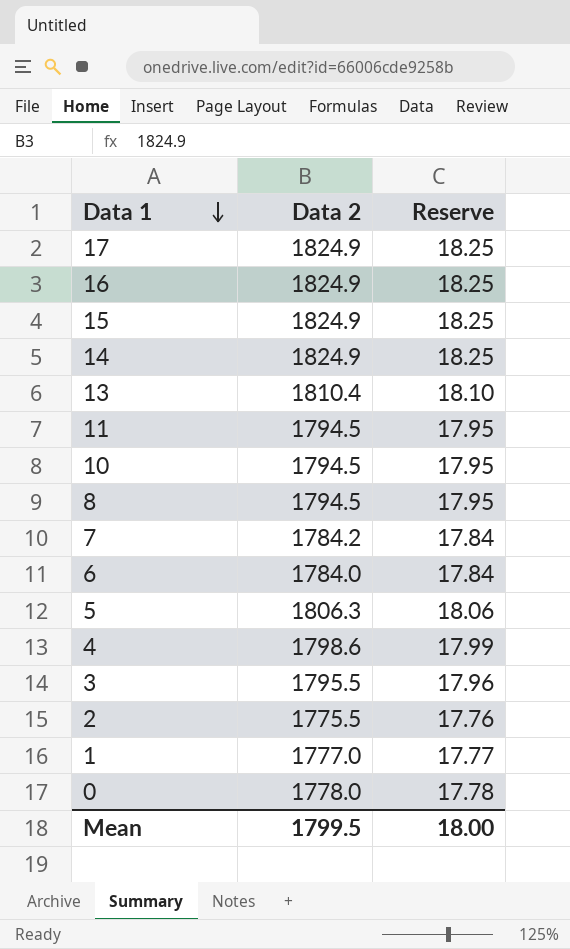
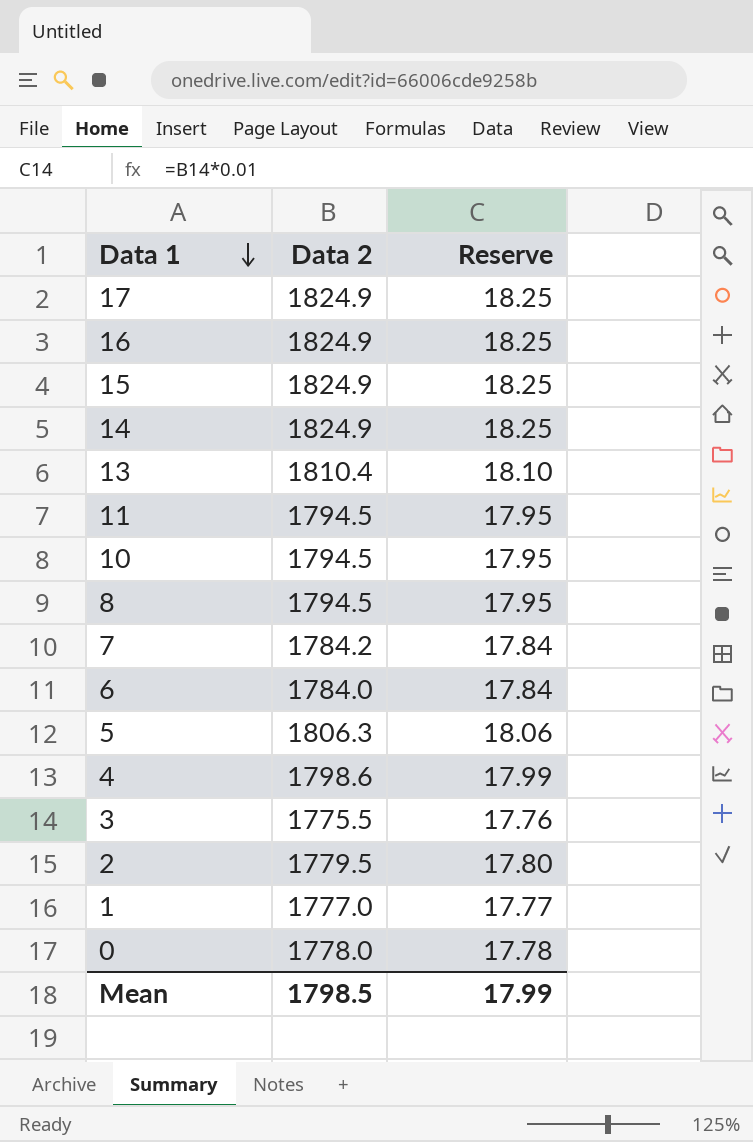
3 | Data 2: 1795.5 -> 1775.5
3 | Reserve: 17.96 -> 17.76
2 | Data 2: 1775.5 -> 1779.5
2 | Reserve: 17.76 -> 17.80
Mean | Data 2: 1799.5 -> 1798.5
Mean | Reserve: 18.00 -> 17.99

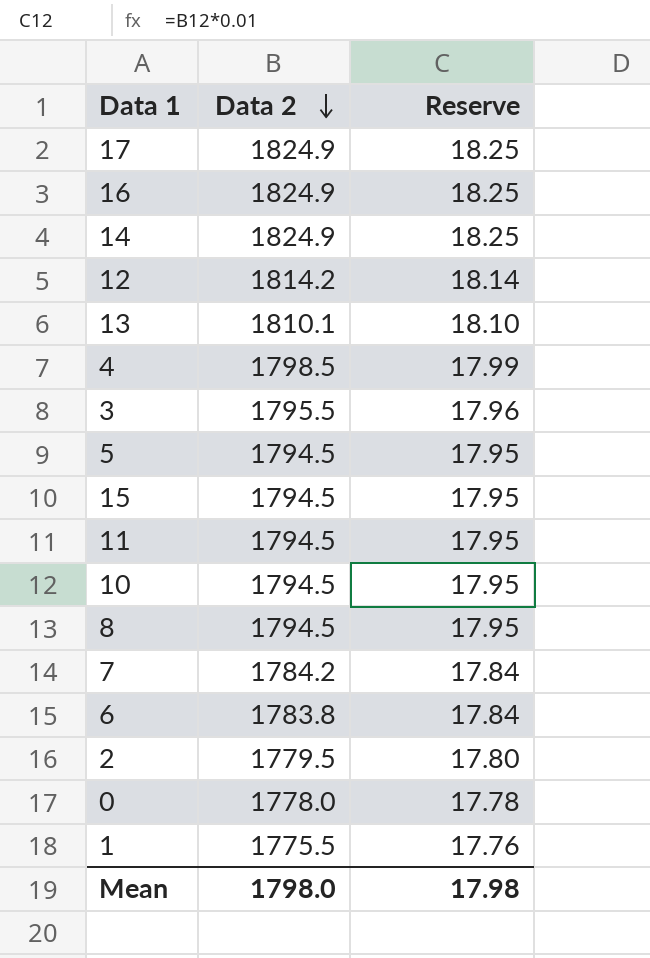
row order: Data 1 descending -> Data 2 descending
row 12: none -> 1814.2 | 18.14
13 | Data 2: 1810.4 -> 1810.1
4 | Data 2: 1798.6 -> 1798.5
3 | Data 2: 1775.5 -> 1795.5
3 | Reserve: 17.76 -> 17.96
5 | Data 2: 1806.3 -> 1794.5
5 | Reserve: 18.06 -> 17.95
15 | Data 2: 1824.9 -> 1794.5
15 | Reserve: 18.25 -> 17.95
6 | Data 2: 1784.0 -> 1783.8
1 | Data 2: 1777.0 -> 1775.5
1 | Reserve: 17.77 -> 17.76
Mean | Data 2: 1798.5 -> 1798.0
Mean | Reserve: 17.99 -> 17.98

